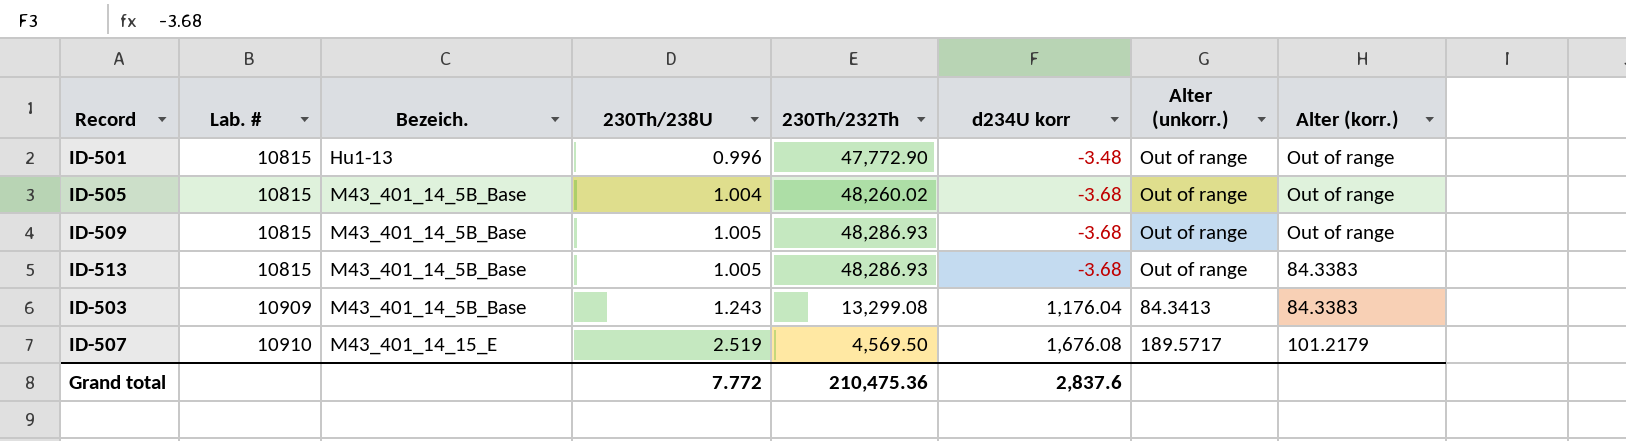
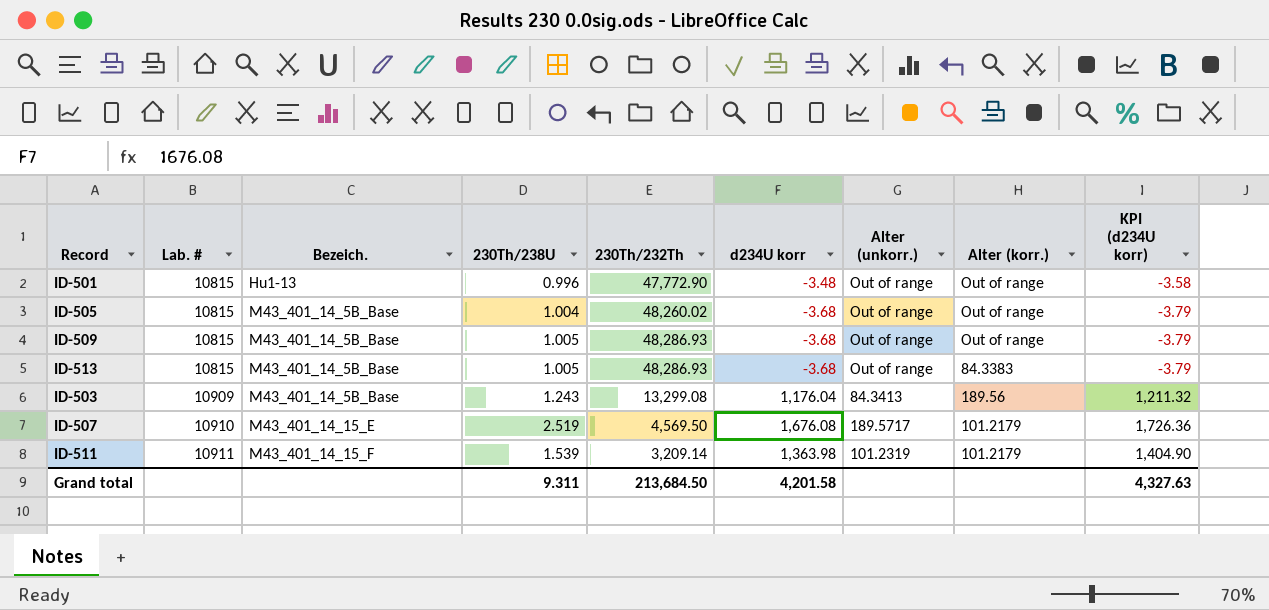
column KPI (d234U korr) | formula: none -> [d234U korr] * 1.03
ID-503 | Alter (korr.): 84.3383 -> 189.56
row ID-511: none -> 10911 | M43_401_14_15_F | 1.539 | 3,209.14 | 1,363.98 | 101.2319 | 101.2179 | 1,404.90
Grand total | 230Th/238U: 7.772 -> 9.311
Grand total | 230Th/232Th: 210,475.36 -> 213,684.50
Grand total | d234U korr: 2,837.6 -> 4,201.58

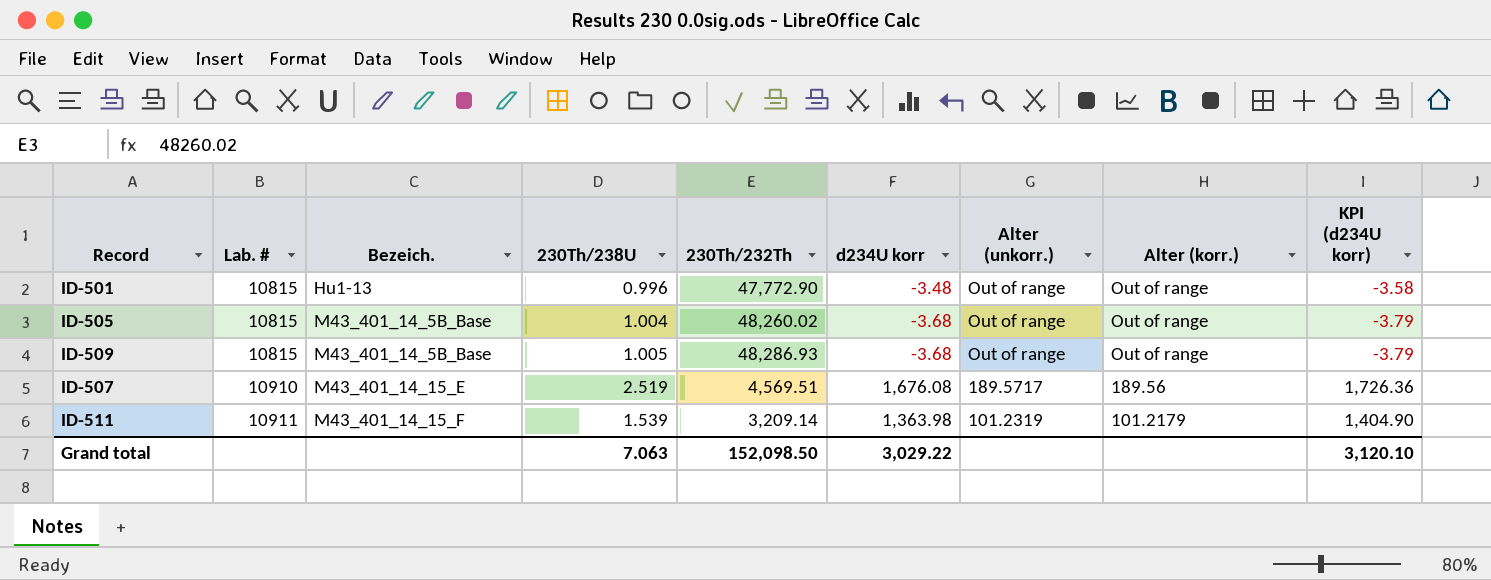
row ID-513: 10815 | M43_401_14_5B_Base | 1.005 | 48,286.93 | -3.68 | Out of range | 84.3383 | -3.79 -> none
row ID-503: 10909 | M43_401_14_5B_Base | 1.243 | 13,299.08 | 1,176.04 | 84.3413 | 189.56 | 1,211.32 -> none
ID-507 | 230Th/232Th: 4,569.50 -> 4,569.51
ID-507 | Alter (korr.): 101.2179 -> 189.56
Grand total | 230Th/238U: 9.311 -> 7.063
Grand total | 230Th/232Th: 213,684.50 -> 152,098.50
Grand total | d234U korr: 4,201.58 -> 3,029.22
Grand total | KPI (d234U korr): 4,327.63 -> 3,120.10

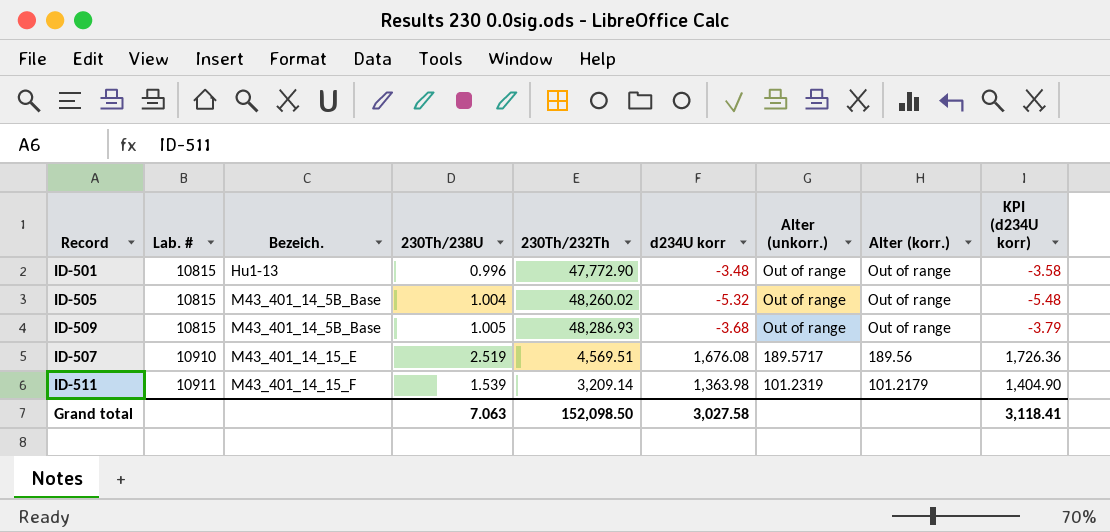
ID-505 | d234U korr: -3.68 -> -5.32
ID-505 | KPI (d234U korr): -3.79 -> -5.48
Grand total | d234U korr: 3,029.22 -> 3,027.58
Grand total | KPI (d234U korr): 3,120.10 -> 3,118.41

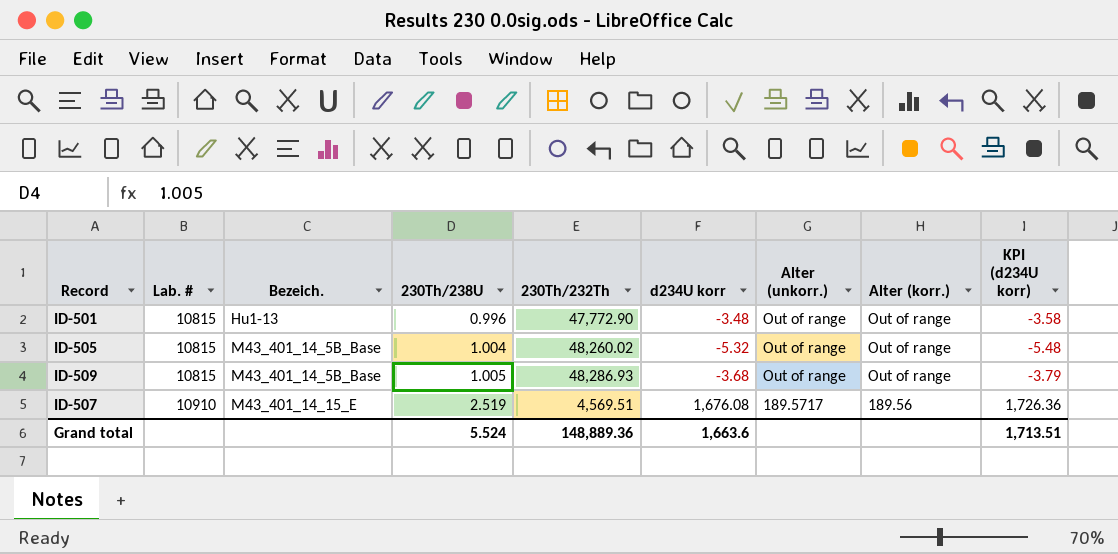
row ID-511: 10911 | M43_401_14_15_F | 1.539 | 3,209.14 | 1,363.98 | 101.2319 | 101.2179 | 1,404.90 -> none
Grand total | 230Th/238U: 7.063 -> 5.524
Grand total | 230Th/232Th: 152,098.50 -> 148,889.36
Grand total | d234U korr: 3,027.58 -> 1,663.6
Grand total | KPI (d234U korr): 3,118.41 -> 1,713.51

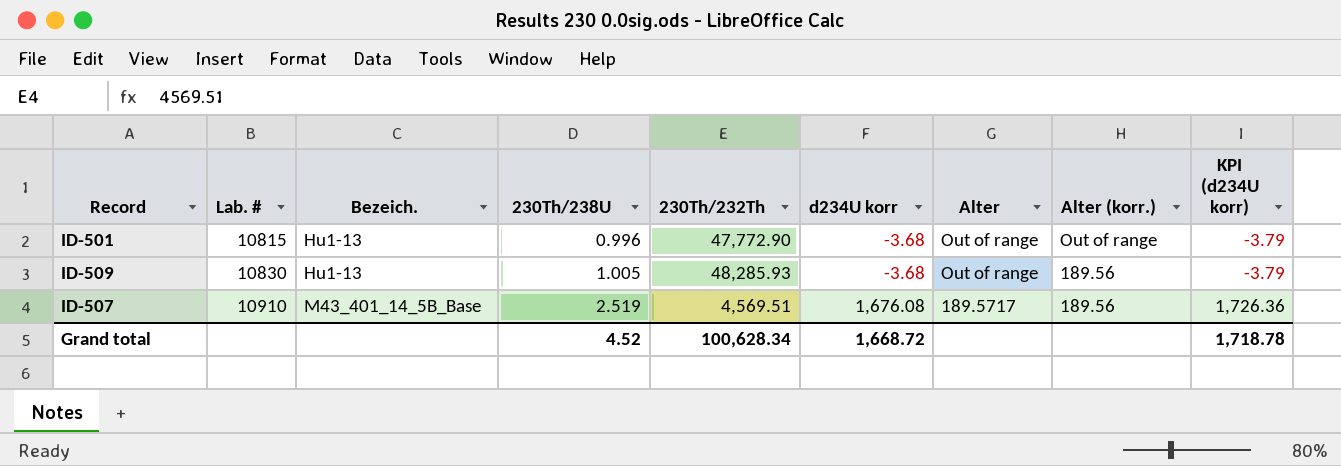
column name: Alter (unkorr.) -> Alter
row ID-505: 10815 | M43_401_14_5B_Base | 1.004 | 48,260.02 | -5.32 | Out of range | Out of range | -5.48 -> none
ID-501 | d234U korr: -3.48 -> -3.68
ID-501 | KPI (d234U korr): -3.58 -> -3.79
ID-509 | Lab. #: 10815 -> 10830
ID-509 | Bezeich.: M43_401_14_5B_Base -> Hu1-13
ID-509 | 230Th/232Th: 48,286.93 -> 48,285.93
ID-509 | Alter (korr.): Out of range -> 189.56
ID-507 | Bezeich.: M43_401_14_15_E -> M43_401_14_5B_Base
Grand total | 230Th/238U: 5.524 -> 4.52
Grand total | 230Th/232Th: 148,889.36 -> 100,628.34
Grand total | d234U korr: 1,663.6 -> 1,668.72
Grand total | KPI (d234U korr): 1,713.51 -> 1,718.78

